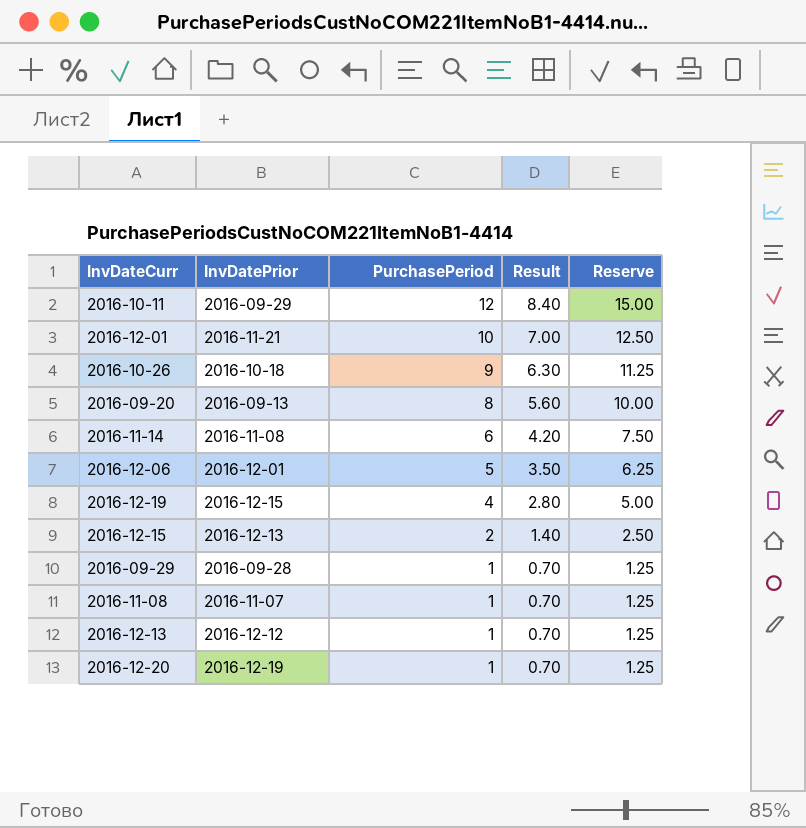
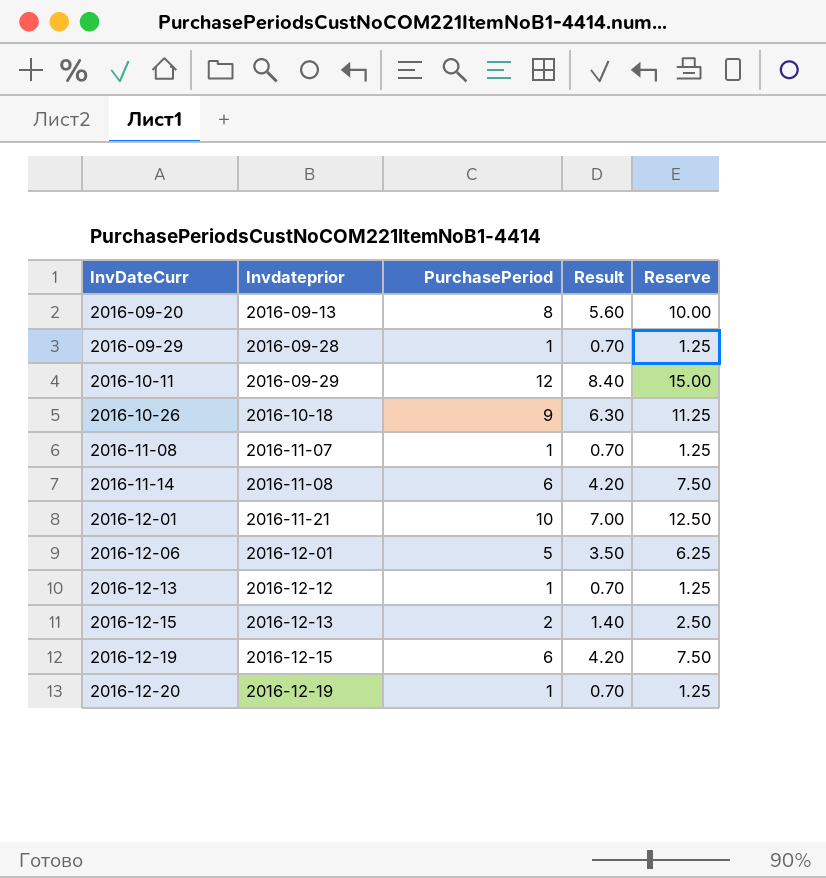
row order: PurchasePeriod descending -> InvDateCurr ascending
column name: InvDatePrior -> Invdateprior
2016-12-19 | PurchasePeriod: 4 -> 6
2016-12-19 | Result: 2.80 -> 4.20
2016-12-19 | Reserve: 5.00 -> 7.50

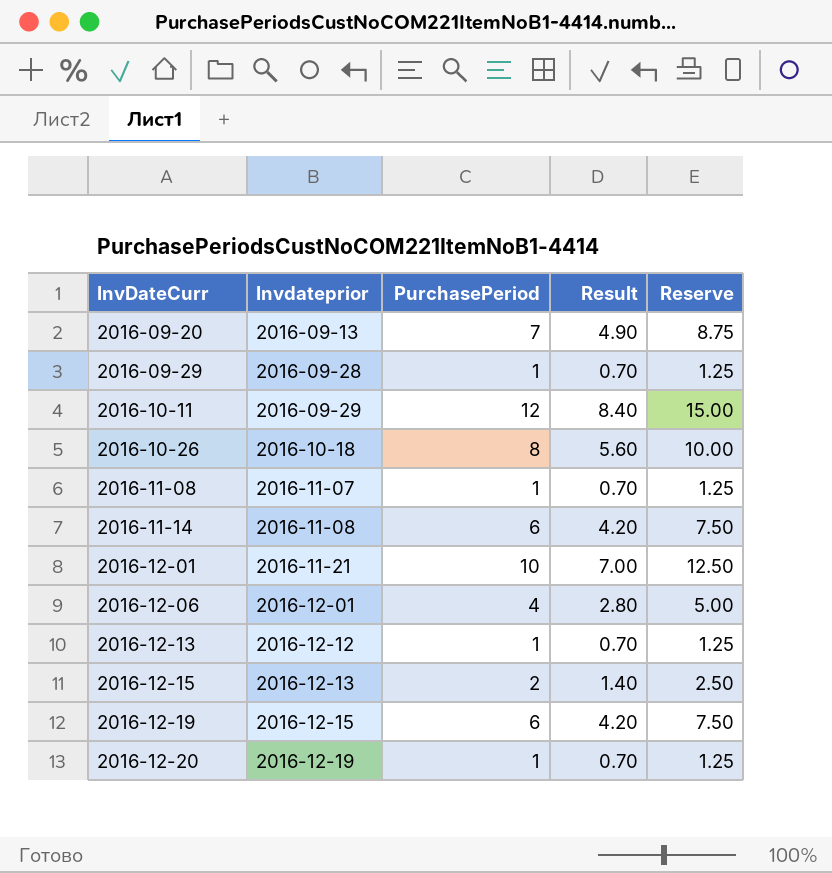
2016-09-20 | PurchasePeriod: 8 -> 7
2016-09-20 | Result: 5.60 -> 4.90
2016-09-20 | Reserve: 10.00 -> 8.75
2016-10-26 | PurchasePeriod: 9 -> 8
2016-10-26 | Result: 6.30 -> 5.60
2016-10-26 | Reserve: 11.25 -> 10.00
2016-12-06 | PurchasePeriod: 5 -> 4
2016-12-06 | Result: 3.50 -> 2.80
2016-12-06 | Reserve: 6.25 -> 5.00

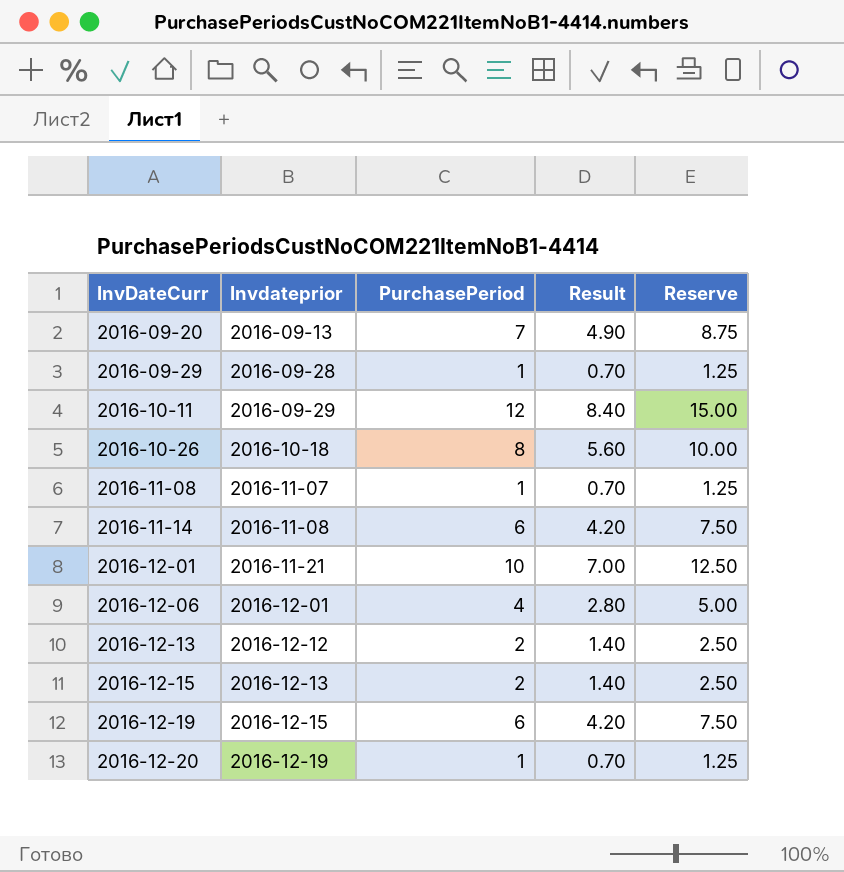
2016-12-13 | PurchasePeriod: 1 -> 2
2016-12-13 | Result: 0.70 -> 1.40
2016-12-13 | Reserve: 1.25 -> 2.50

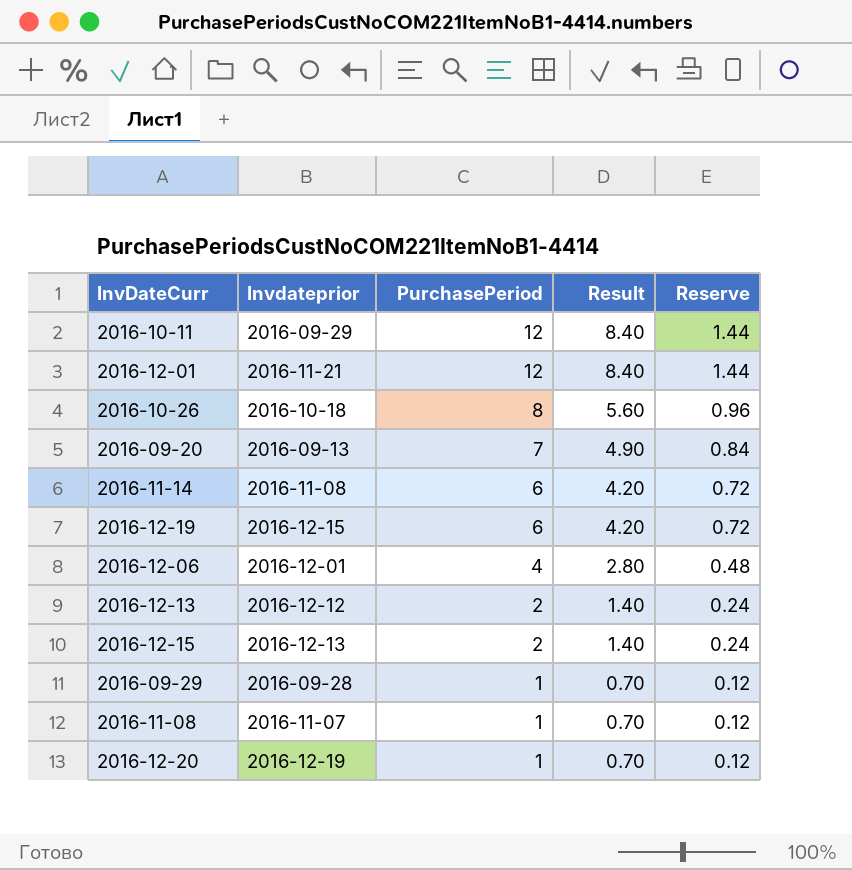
row order: InvDateCurr ascending -> PurchasePeriod descending
column Reserve | formula: [PurchasePeriod] * 1.25 -> [PurchasePeriod] * 0.12
2016-12-01 | PurchasePeriod: 10 -> 12
2016-12-01 | Result: 7.00 -> 8.40

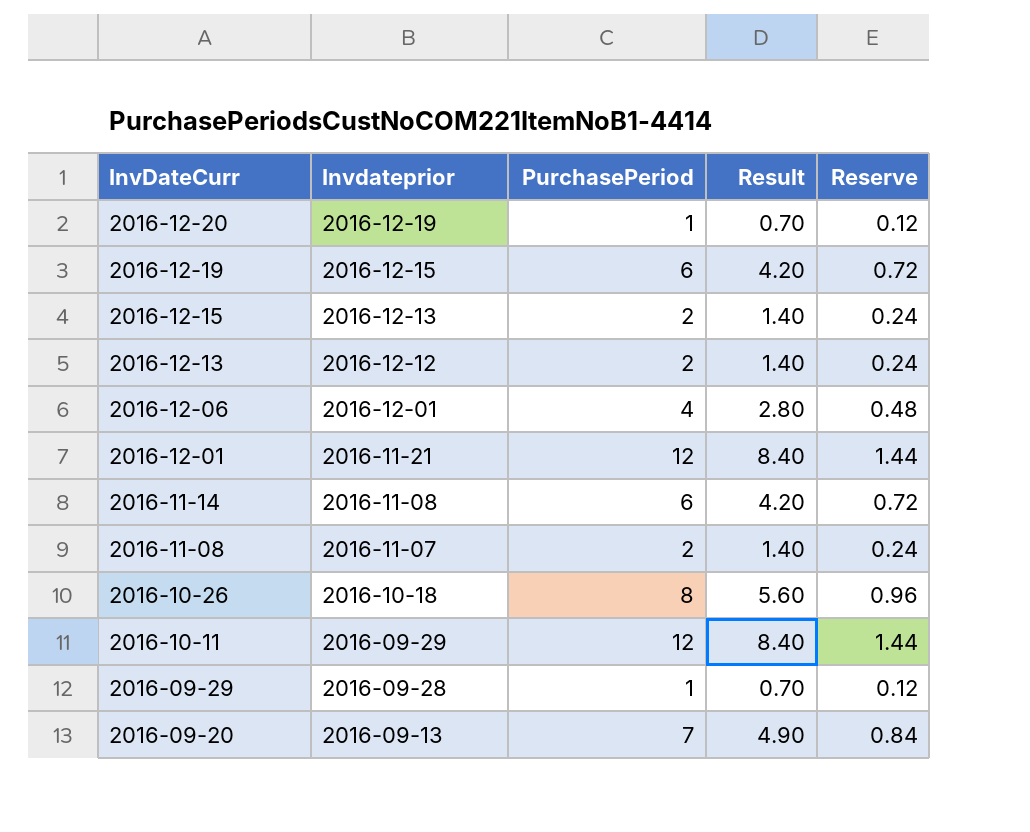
row order: PurchasePeriod descending -> InvDateCurr descending
2016-11-08 | PurchasePeriod: 1 -> 2
2016-11-08 | Result: 0.70 -> 1.40
2016-11-08 | Reserve: 0.12 -> 0.24

